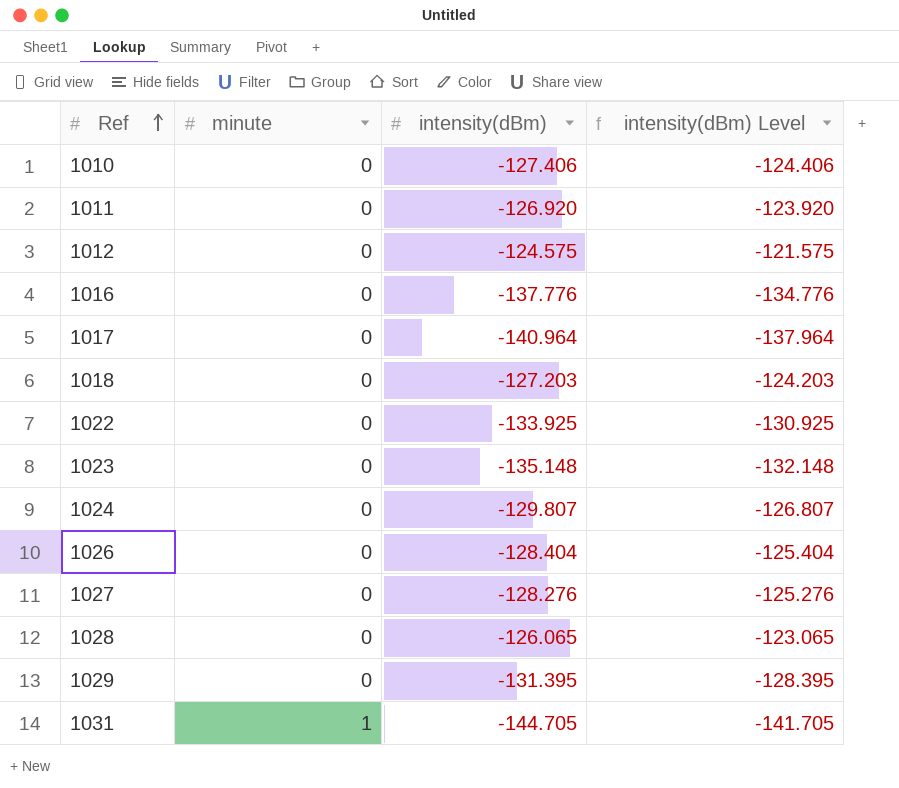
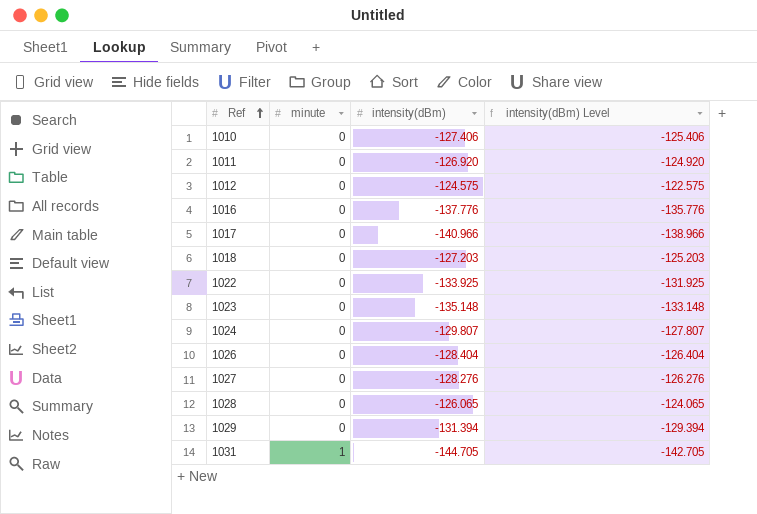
column intensity(dBm) Level | formula: [intensity(dBm)] + 3 -> [intensity(dBm)] + 2
1017 | intensity(dBm): -140.964 -> -140.966
1029 | intensity(dBm): -131.395 -> -131.394

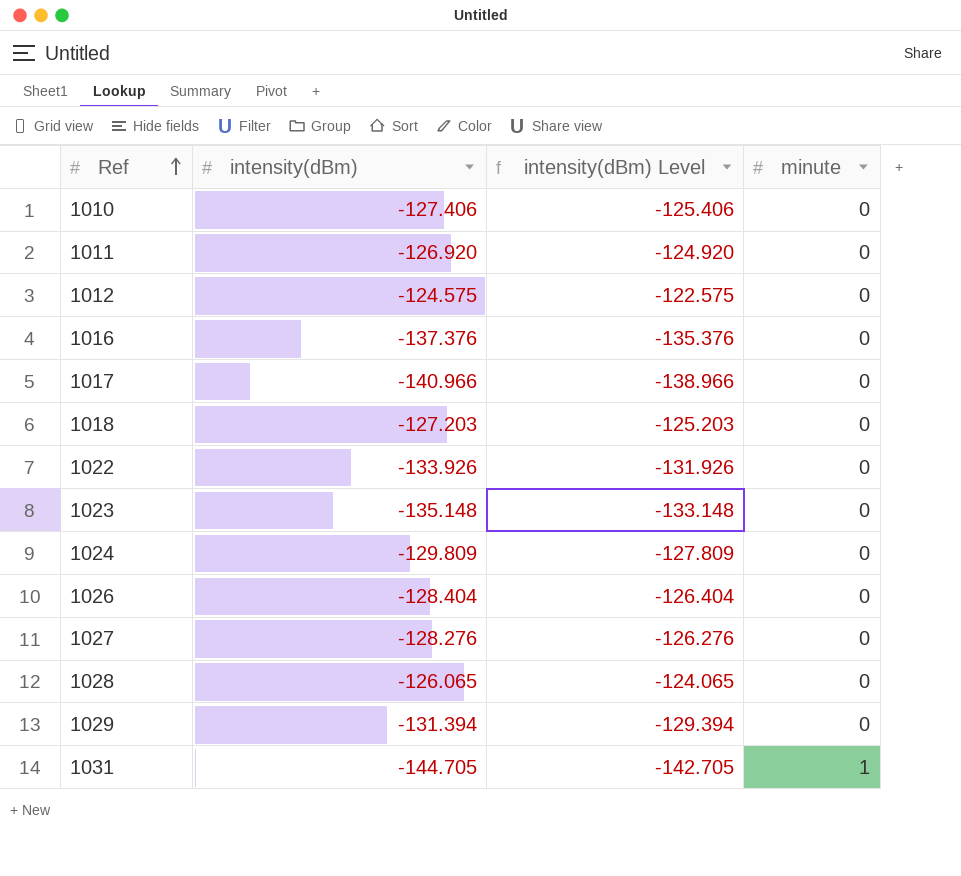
column minute | position: 2 -> 4
1016 | intensity(dBm): -137.776 -> -137.376
1016 | intensity(dBm) Level: -135.776 -> -135.376
1022 | intensity(dBm): -133.925 -> -133.926
1022 | intensity(dBm) Level: -131.925 -> -131.926
1024 | intensity(dBm): -129.807 -> -129.809
1024 | intensity(dBm) Level: -127.807 -> -127.809

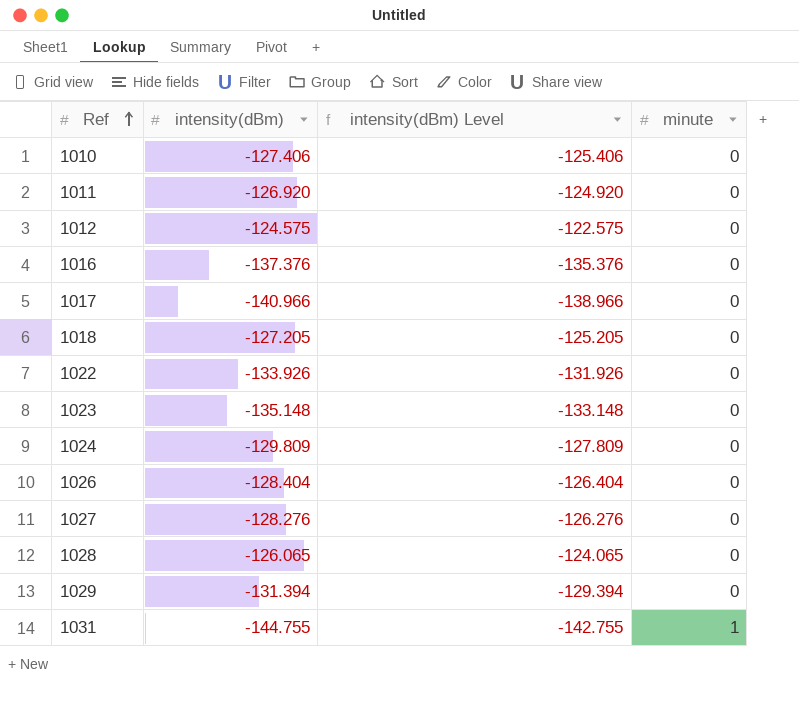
1018 | intensity(dBm): -127.203 -> -127.205
1018 | intensity(dBm) Level: -125.203 -> -125.205
1031 | intensity(dBm): -144.705 -> -144.755
1031 | intensity(dBm) Level: -142.705 -> -142.755

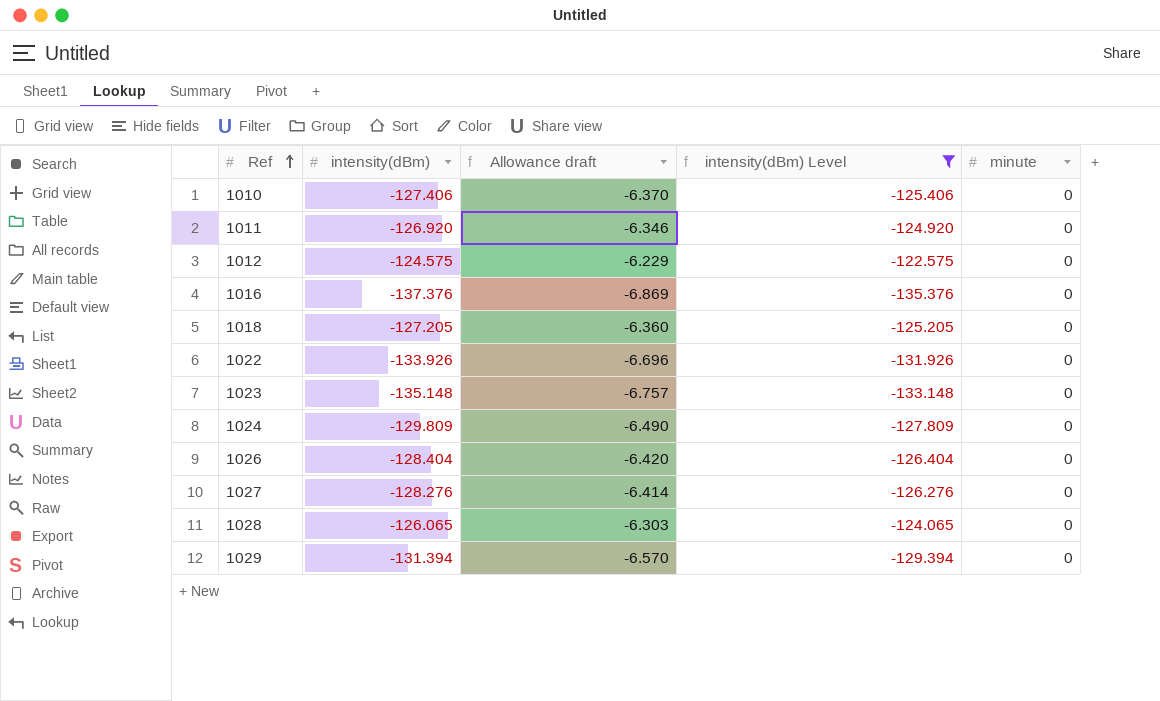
filter: none -> intensity(dBm) Level >= -135.376
column Allowance draft | formula: none -> [intensity(dBm)] * 0.05

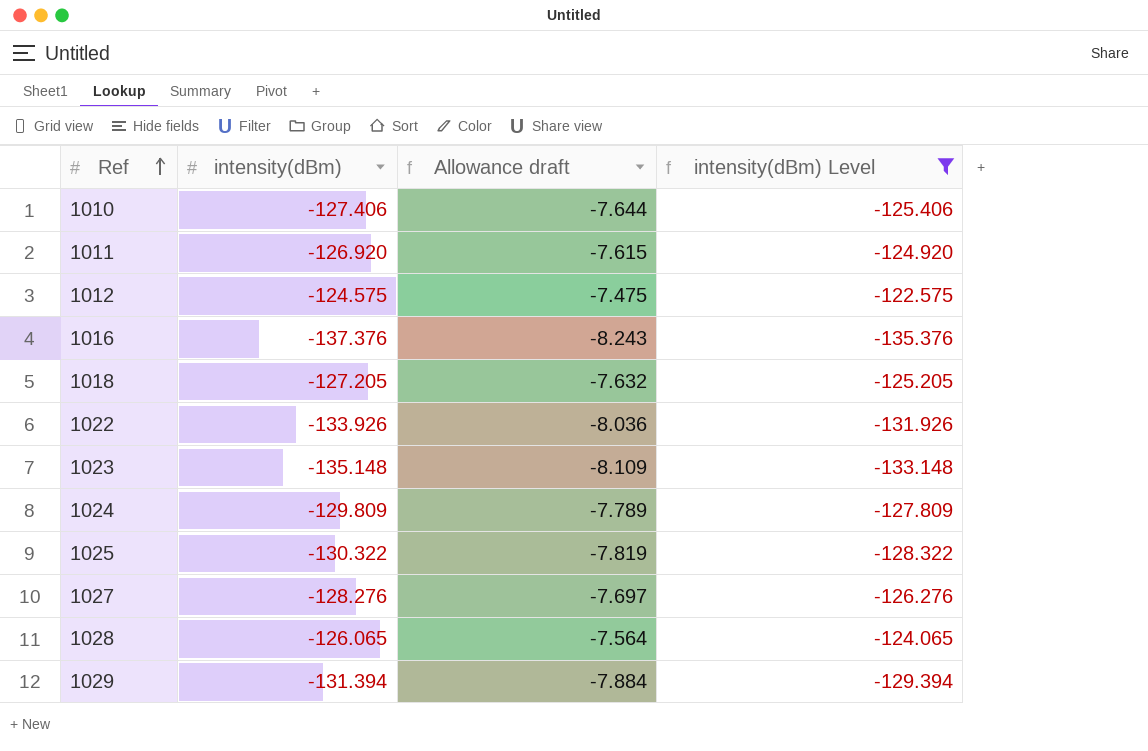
column minute | position: 5 -> none
column Allowance draft | formula: [intensity(dBm)] * 0.05 -> [intensity(dBm)] * 0.06
row 1026: -128.404 | -6.420 | -126.404 | 0 -> none
row 1025: none -> -130.322 | -7.819 | -128.322

